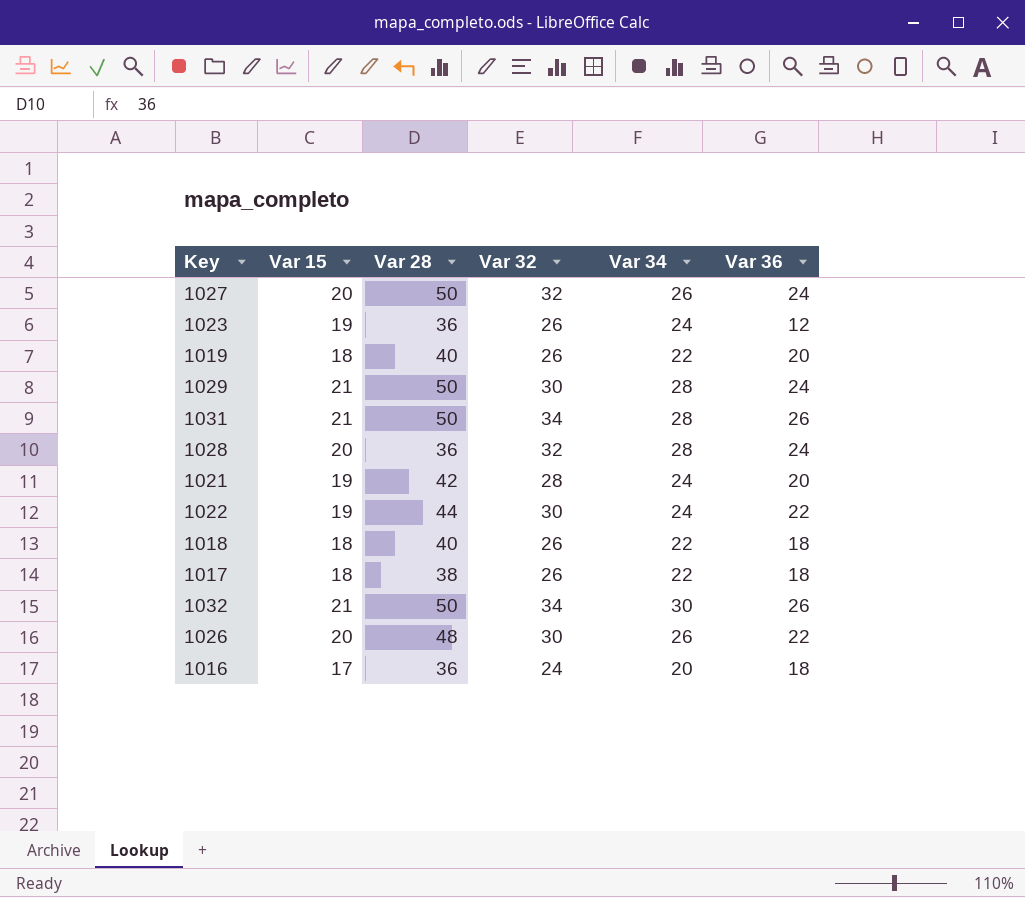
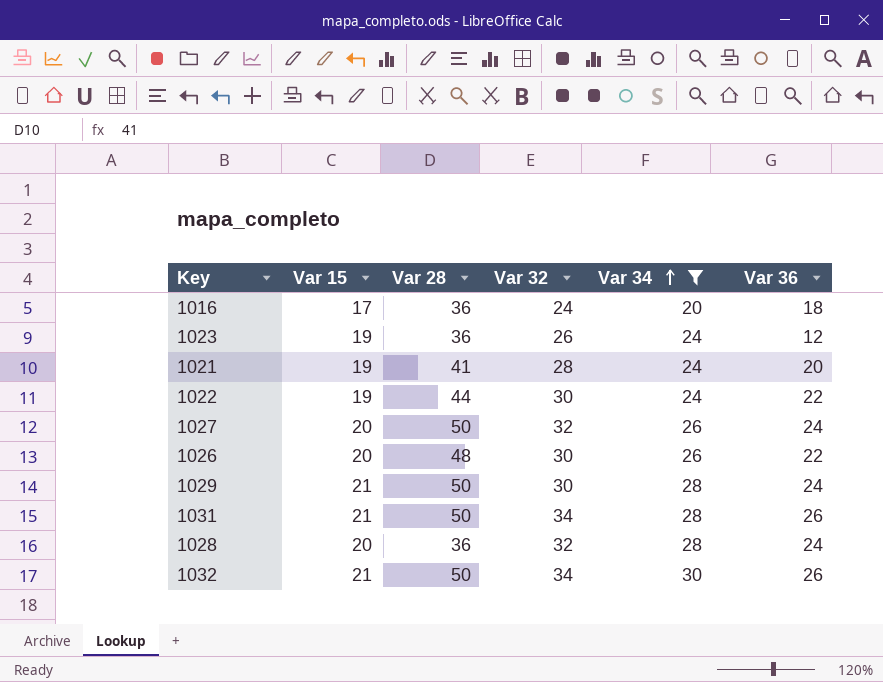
filter: none -> Var 34 != 22
row order: none -> Var 34 ascending
1021 | Var 28: 42 -> 41

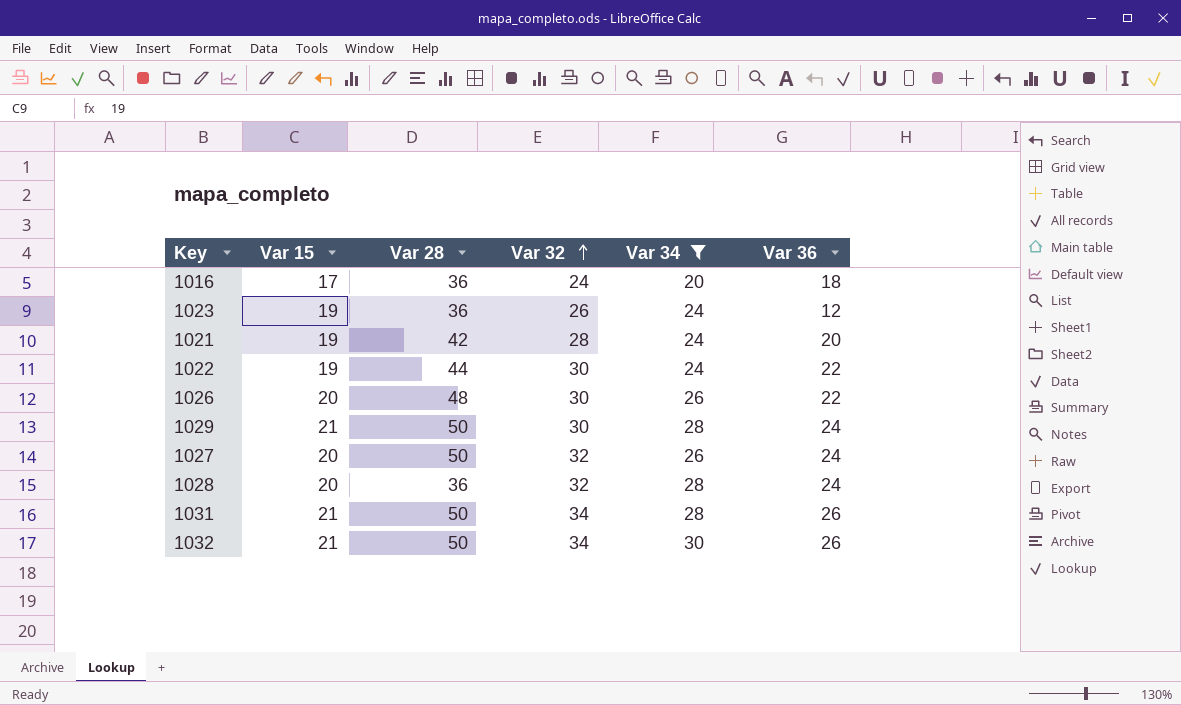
row order: Var 34 ascending -> Var 32 ascending
1021 | Var 28: 41 -> 42

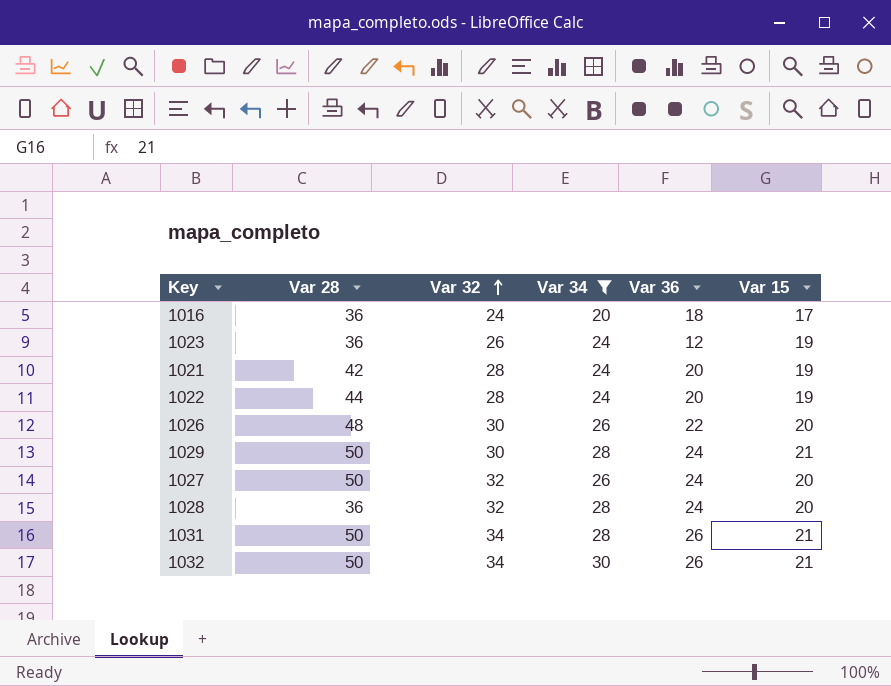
column Var 15 | position: 2 -> 6
1022 | Var 32: 30 -> 28
1022 | Var 36: 22 -> 20

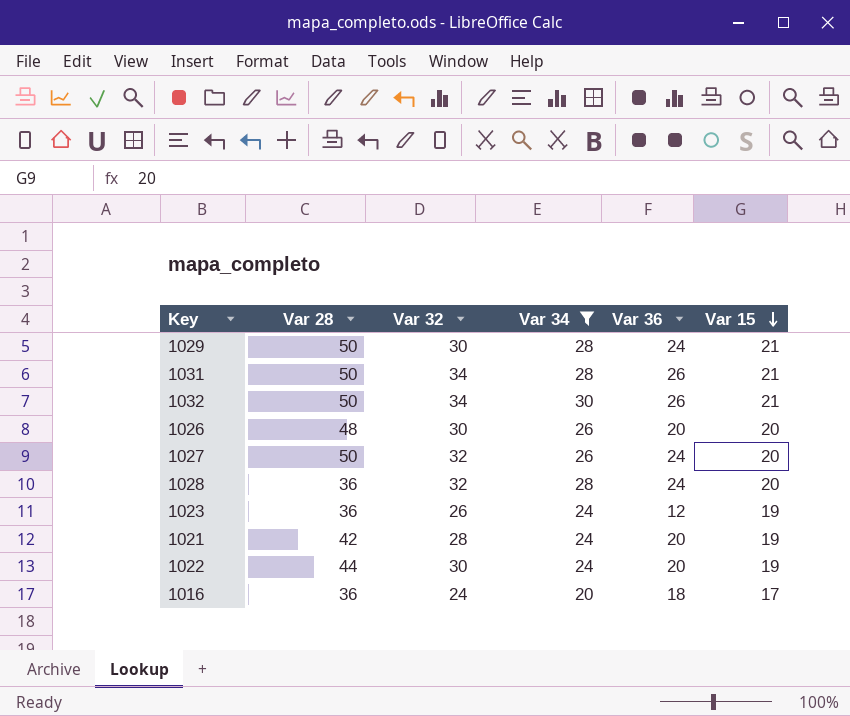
row order: Var 32 ascending -> Var 15 descending
1026 | Var 36: 22 -> 20
1022 | Var 32: 28 -> 30

